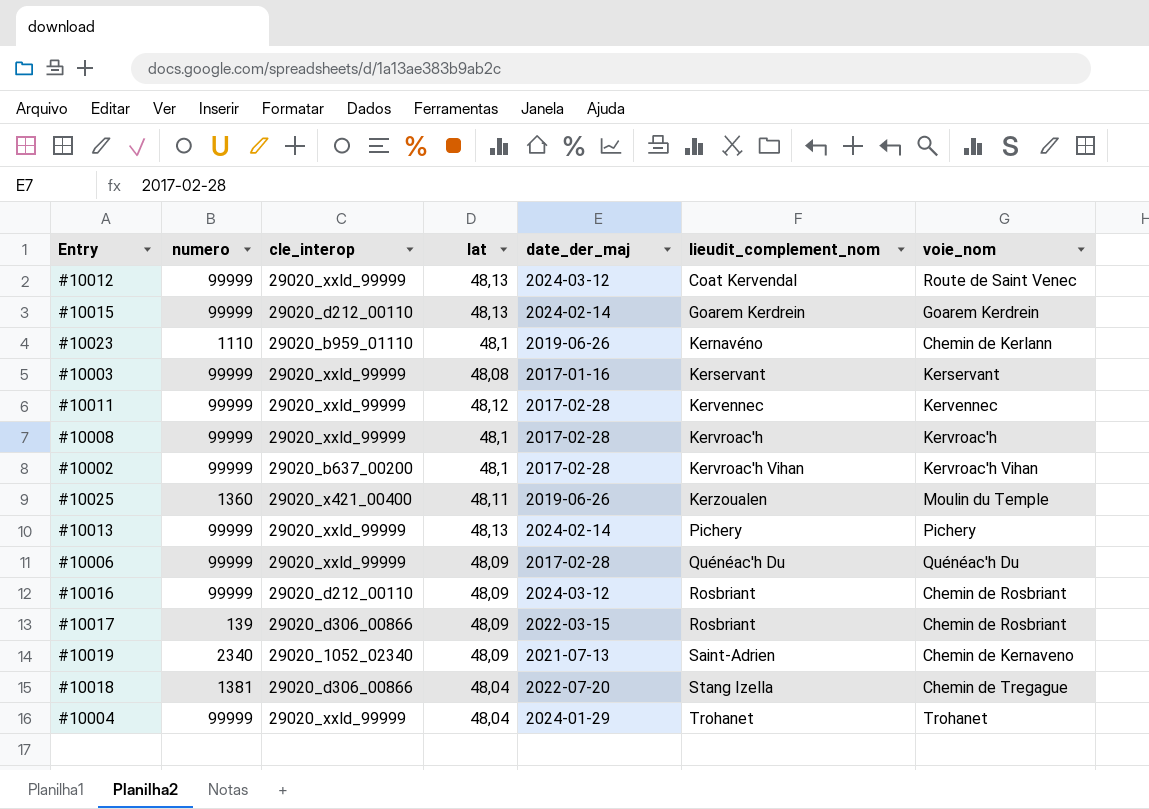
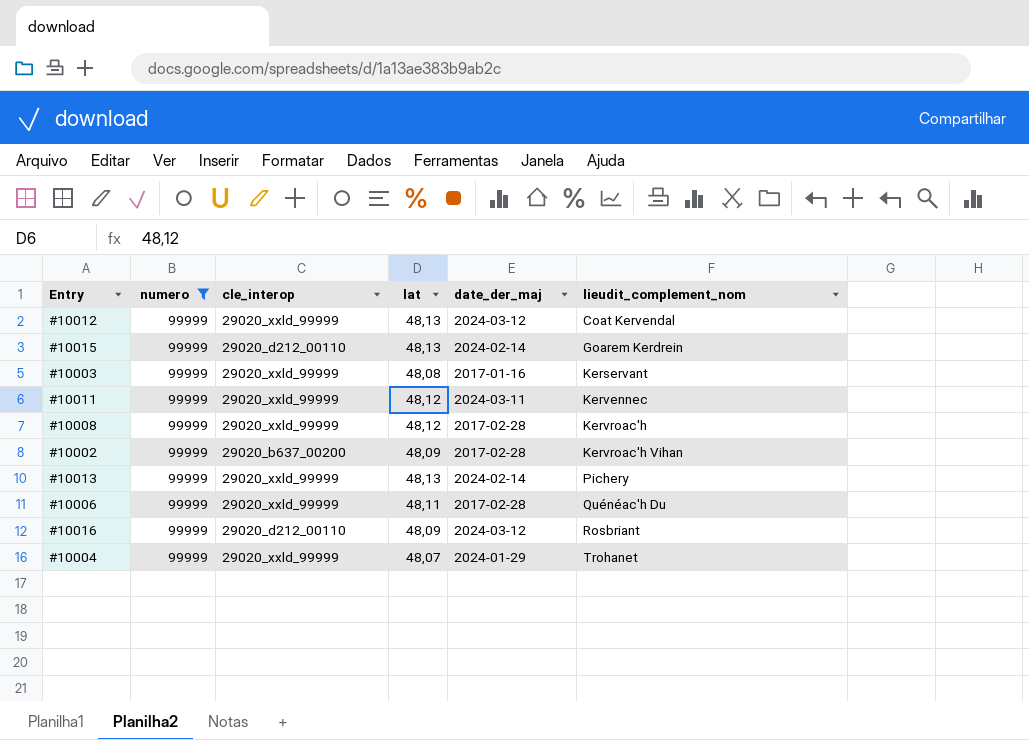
filter: none -> numero = 99999
column voie_nom | position: 7 -> none
#10011 | date_der_maj: 2017-02-28 -> 2024-03-11
#10008 | lat: 48,1 -> 48,12
#10002 | lat: 48,1 -> 48,09
#10006 | lat: 48,09 -> 48,11
#10004 | lat: 48,04 -> 48,07

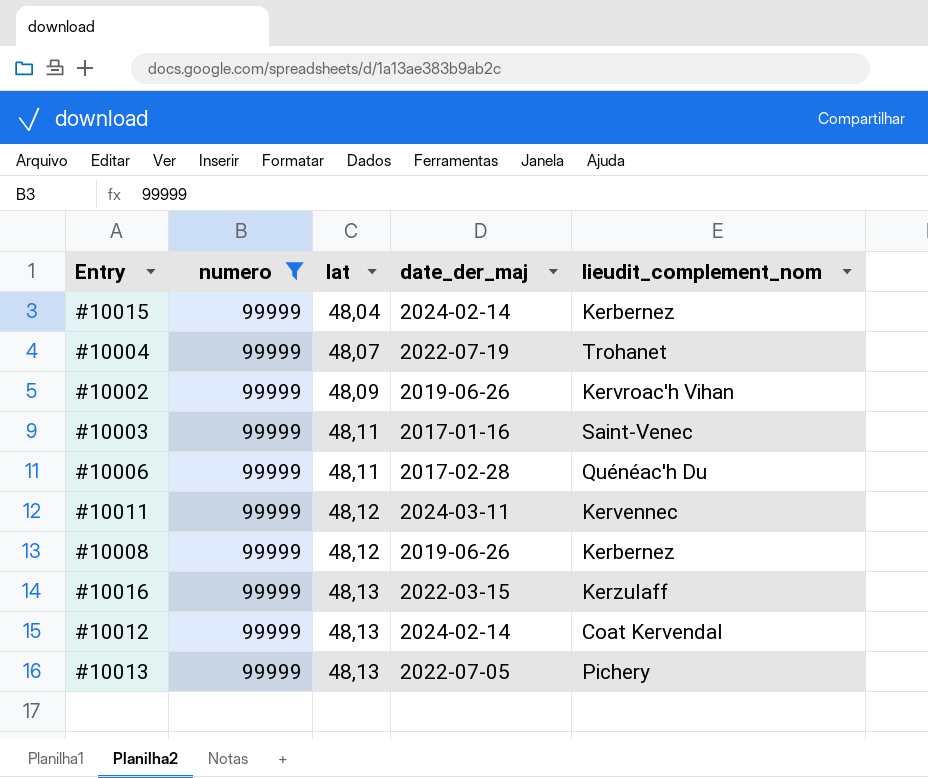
row order: lieudit_complement_nom ascending -> lat ascending
column cle_interop | position: 3 -> none
#10015 | lat: 48,13 -> 48,04
#10015 | lieudit_complement_nom: Goarem Kerdrein -> Kerbernez
#10004 | date_der_maj: 2024-01-29 -> 2022-07-19
#10002 | date_der_maj: 2017-02-28 -> 2019-06-26
#10003 | lat: 48,08 -> 48,11
#10003 | lieudit_complement_nom: Kerservant -> Saint-Venec
#10008 | date_der_maj: 2017-02-28 -> 2019-06-26
#10008 | lieudit_complement_nom: Kervroac'h -> Kerbernez
#10016 | lat: 48,09 -> 48,13
#10016 | date_der_maj: 2024-03-12 -> 2022-03-15
#10016 | lieudit_complement_nom: Rosbriant -> Kerzulaff
#10012 | date_der_maj: 2024-03-12 -> 2024-02-14
#10013 | date_der_maj: 2024-02-14 -> 2022-07-05

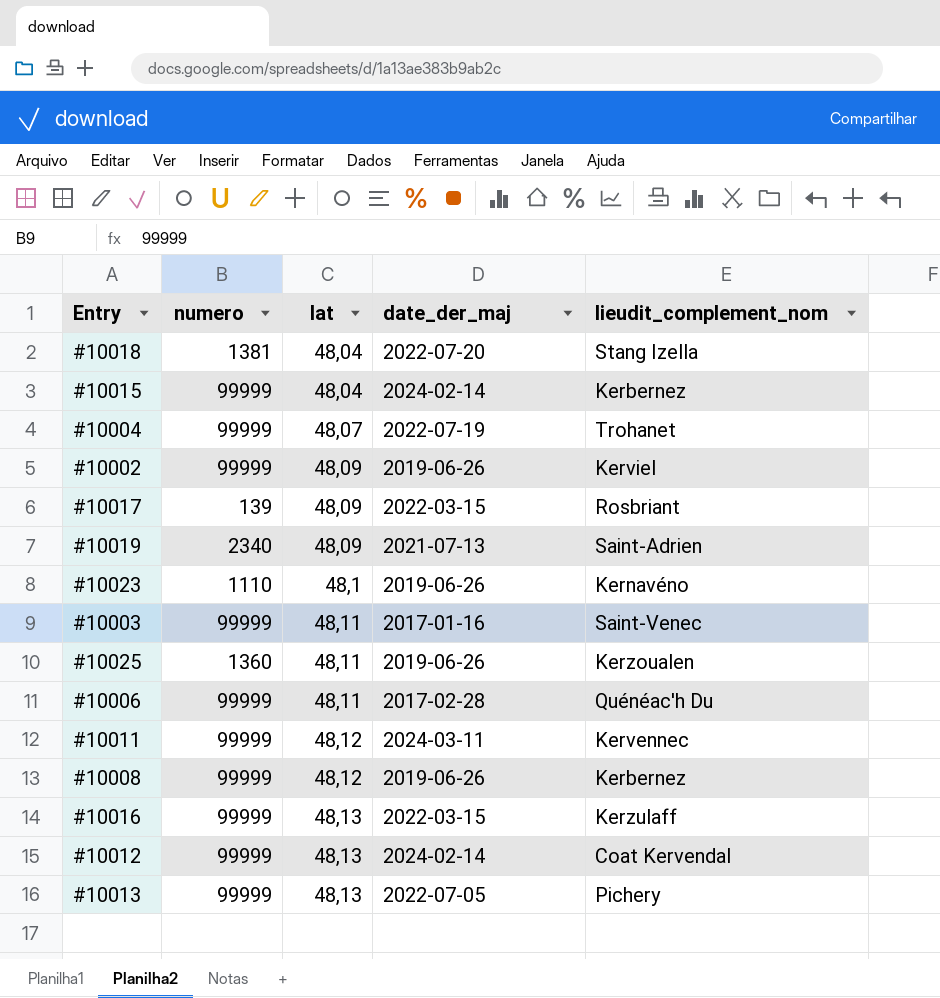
filter: numero = 99999 -> none
#10002 | lieudit_complement_nom: Kervroac'h Vihan -> Kerviel

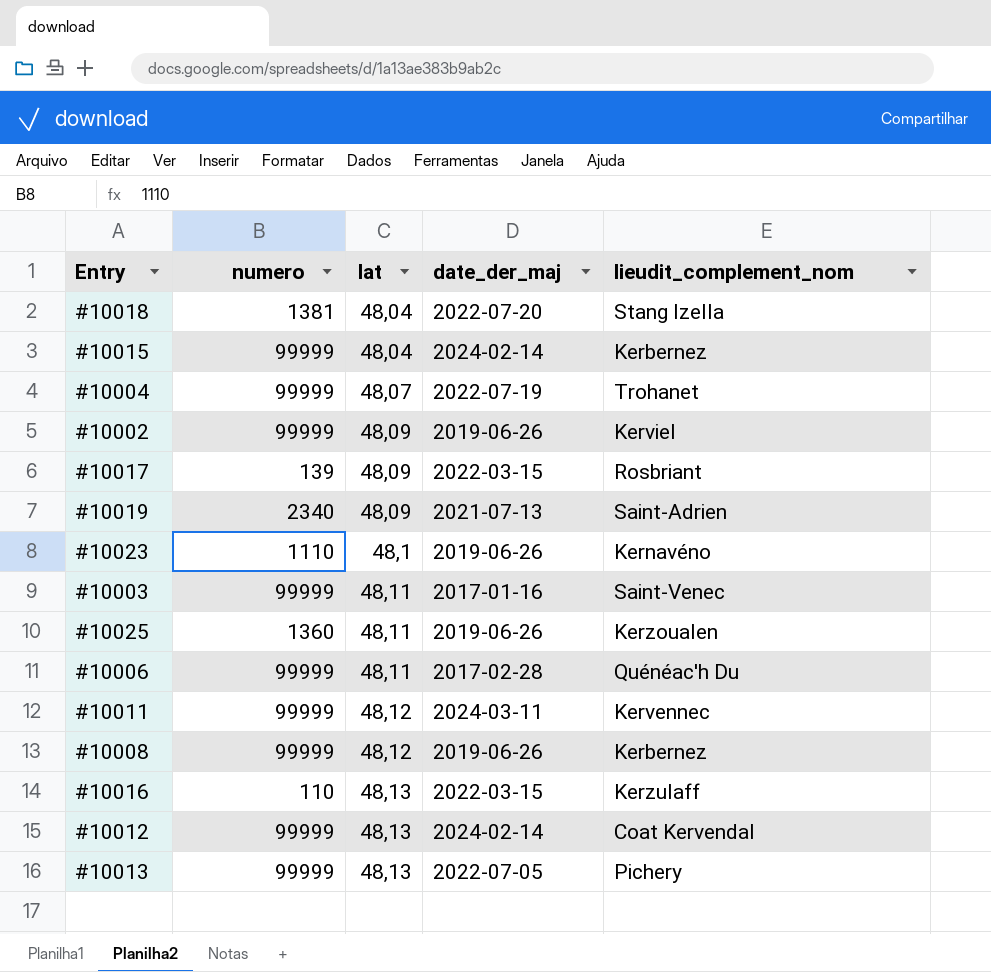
#10016 | numero: 99999 -> 110

